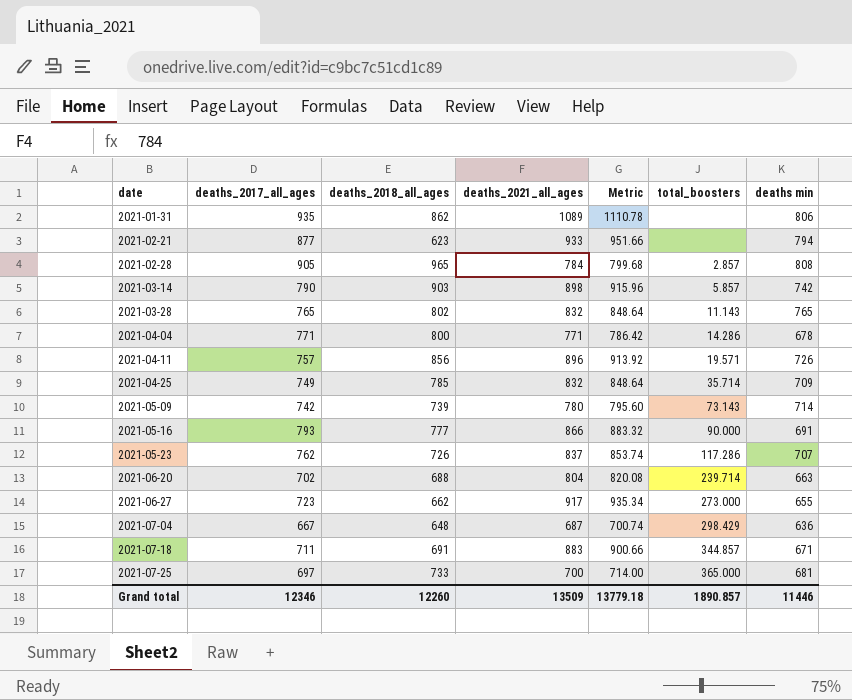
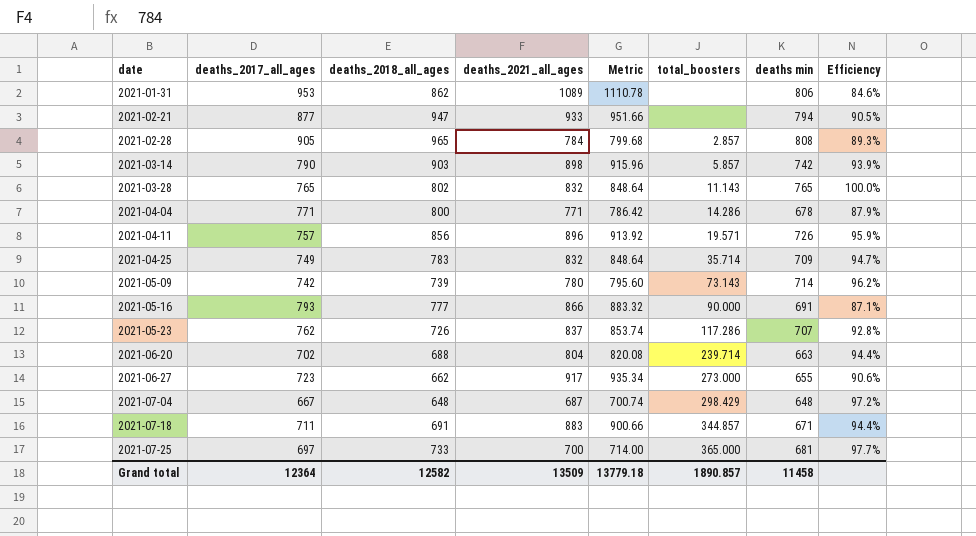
column Efficiency | formula: none -> [deaths min] / [deaths_2017_all_ages]
2021-01-31 | deaths_2017_all_ages: 935 -> 953
2021-02-21 | deaths_2018_all_ages: 623 -> 947
2021-04-25 | deaths_2018_all_ages: 785 -> 783
2021-07-04 | deaths min: 636 -> 648
Grand total | deaths_2017_all_ages: 12346 -> 12364
Grand total | deaths_2018_all_ages: 12260 -> 12582
Grand total | deaths min: 11446 -> 11458

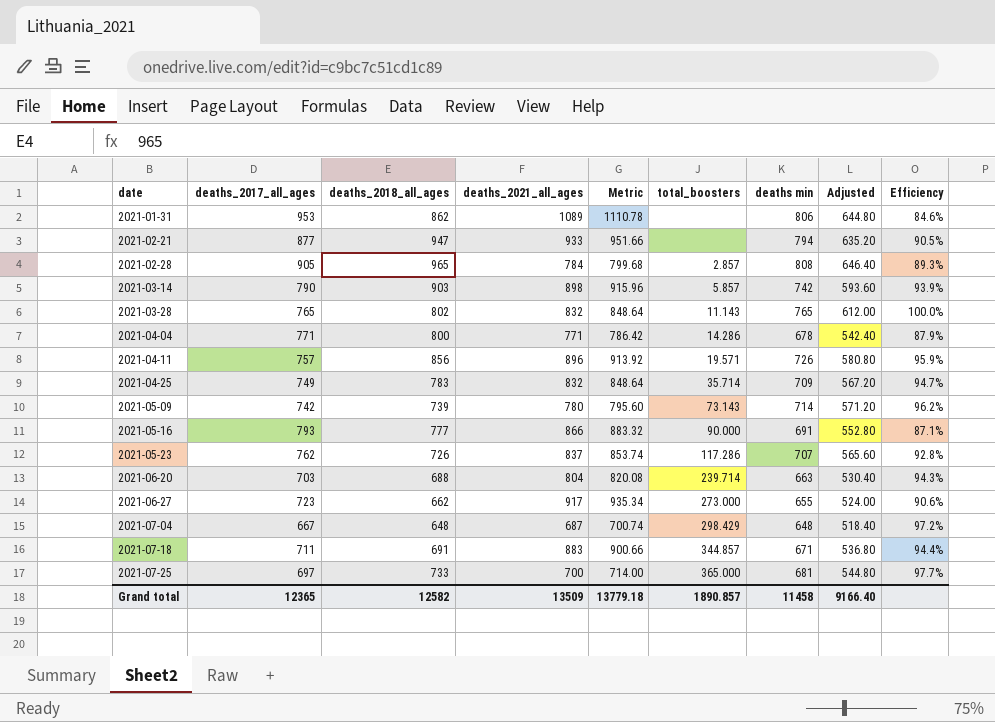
column Adjusted | formula: none -> [deaths min] * 0.8
2021-06-20 | deaths_2017_all_ages: 702 -> 703
2021-06-20 | Efficiency: 94.4% -> 94.3%
Grand total | deaths_2017_all_ages: 12364 -> 12365

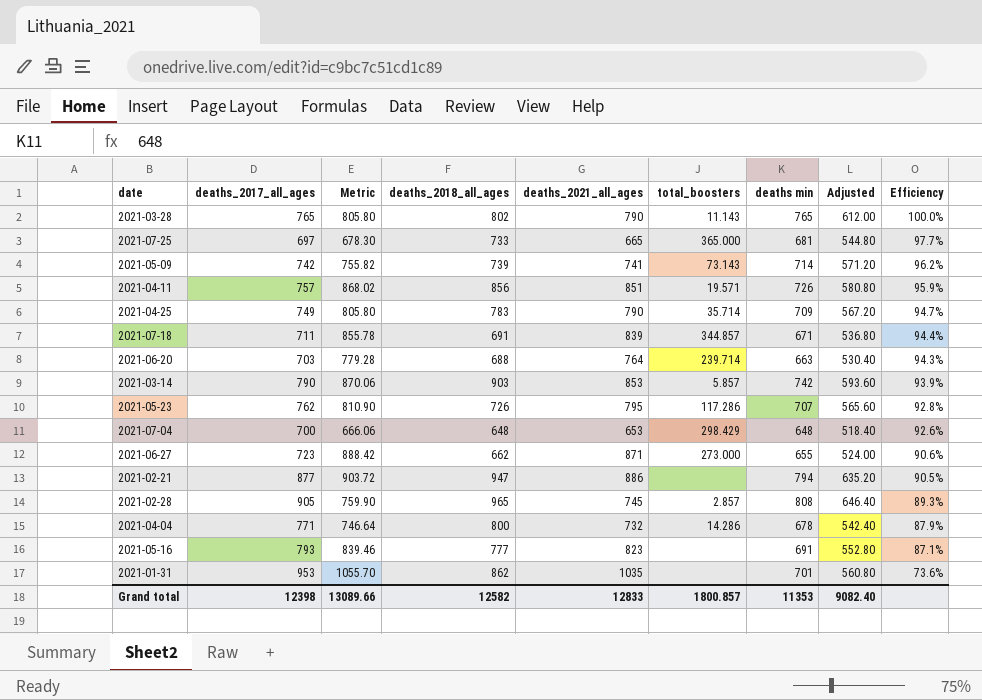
row order: date ascending -> Efficiency descending
column Metric | position: 5 -> 3
2021-03-28 | Metric: 848.64 -> 805.80
2021-03-28 | deaths_2021_all_ages: 832 -> 790
2021-07-25 | Metric: 714.00 -> 678.30
2021-07-25 | deaths_2021_all_ages: 700 -> 665
2021-05-09 | Metric: 795.60 -> 755.82
2021-05-09 | deaths_2021_all_ages: 780 -> 741
2021-04-11 | Metric: 913.92 -> 868.02
2021-04-11 | deaths_2021_all_ages: 896 -> 851
2021-04-25 | Metric: 848.64 -> 805.80
2021-04-25 | deaths_2021_all_ages: 832 -> 790
2021-07-18 | Metric: 900.66 -> 855.78
2021-07-18 | deaths_2021_all_ages: 883 -> 839
2021-06-20 | Metric: 820.08 -> 779.28
2021-06-20 | deaths_2021_all_ages: 804 -> 764
2021-03-14 | Metric: 915.96 -> 870.06
2021-03-14 | deaths_2021_all_ages: 898 -> 853
2021-05-23 | Metric: 853.74 -> 810.90
2021-05-23 | deaths_2021_all_ages: 837 -> 795
2021-07-04 | deaths_2017_all_ages: 667 -> 700
2021-07-04 | Metric: 700.74 -> 666.06
2021-07-04 | deaths_2021_all_ages: 687 -> 653
2021-07-04 | Efficiency: 97.2% -> 92.6%
2021-06-27 | Metric: 935.34 -> 888.42
2021-06-27 | deaths_2021_all_ages: 917 -> 871
2021-02-21 | Metric: 951.66 -> 903.72
2021-02-21 | deaths_2021_all_ages: 933 -> 886
2021-02-28 | Metric: 799.68 -> 759.90
2021-02-28 | deaths_2021_all_ages: 784 -> 745
2021-04-04 | Metric: 786.42 -> 746.64
2021-04-04 | deaths_2021_all_ages: 771 -> 732
2021-05-16 | Metric: 883.32 -> 839.46
2021-05-16 | deaths_2021_all_ages: 866 -> 823
2021-05-16 | total_boosters: 90.000 -> none
2021-01-31 | Metric: 1110.78 -> 1055.70
2021-01-31 | deaths_2021_all_ages: 1089 -> 1035
2021-01-31 | deaths min: 806 -> 701
2021-01-31 | Adjusted: 644.80 -> 560.80
2021-01-31 | Efficiency: 84.6% -> 73.6%
Grand total | deaths_2017_all_ages: 12365 -> 12398
Grand total | Metric: 13779.18 -> 13089.66
Grand total | deaths_2021_all_ages: 13509 -> 12833
Grand total | total_boosters: 1890.857 -> 1800.857
Grand total | deaths min: 11458 -> 11353
Grand total | Adjusted: 9166.40 -> 9082.40

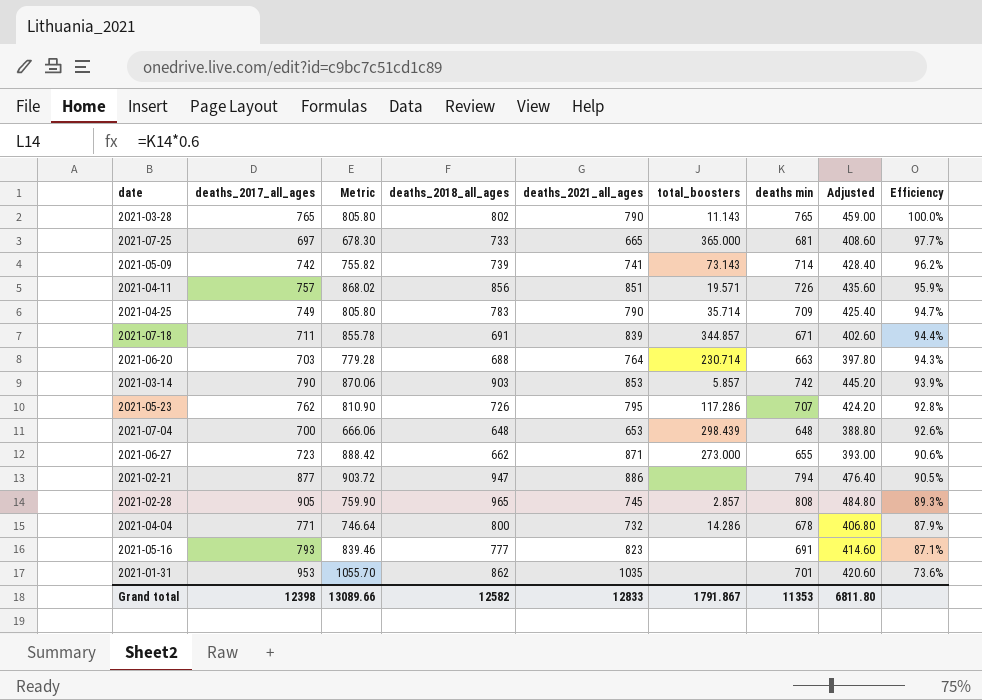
column Adjusted | formula: [deaths min] * 0.8 -> [deaths min] * 0.6
2021-06-20 | total_boosters: 239.714 -> 230.714
2021-07-04 | total_boosters: 298.429 -> 298.439
Grand total | total_boosters: 1800.857 -> 1791.867
Grand total | Adjusted: 9082.40 -> 6811.80

